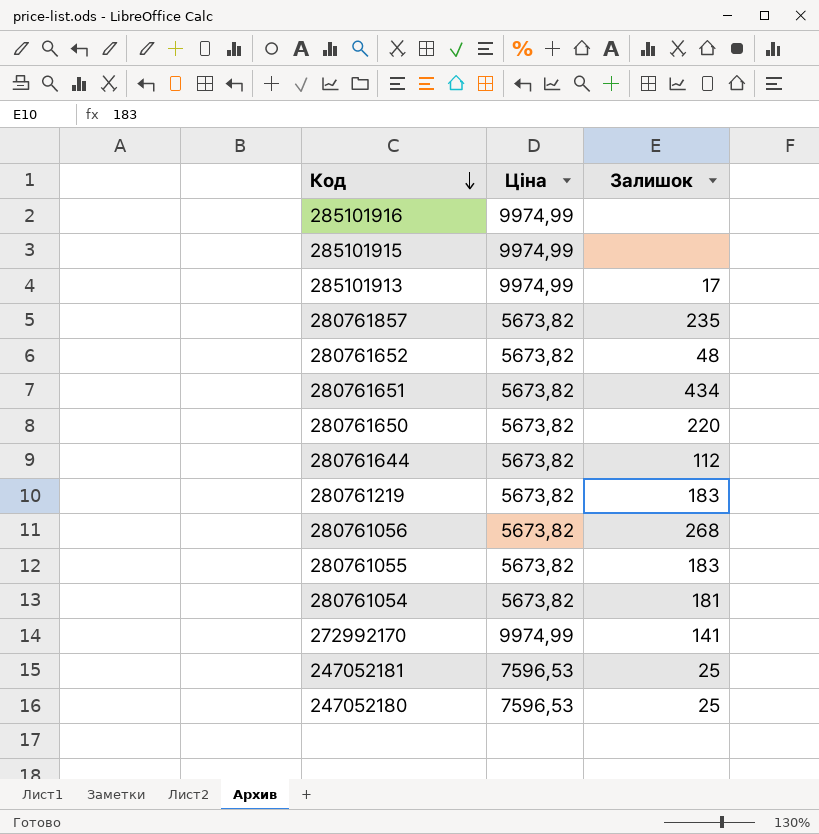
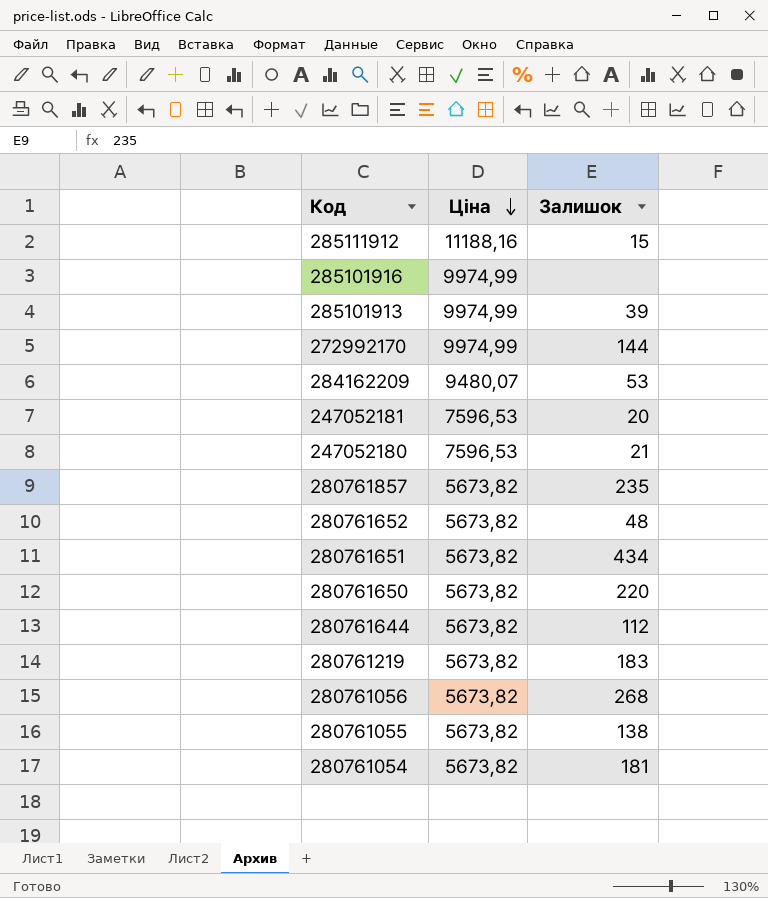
row order: Код descending -> Ціна descending
row 285101915: 9974,99 | none -> none
row 285111912: none -> 11188,16 | 15
285101913 | Залишок: 17 -> 39
272992170 | Залишок: 141 -> 144
row 284162209: none -> 9480,07 | 53
247052181 | Залишок: 25 -> 20
247052180 | Залишок: 25 -> 21
280761055 | Залишок: 183 -> 138

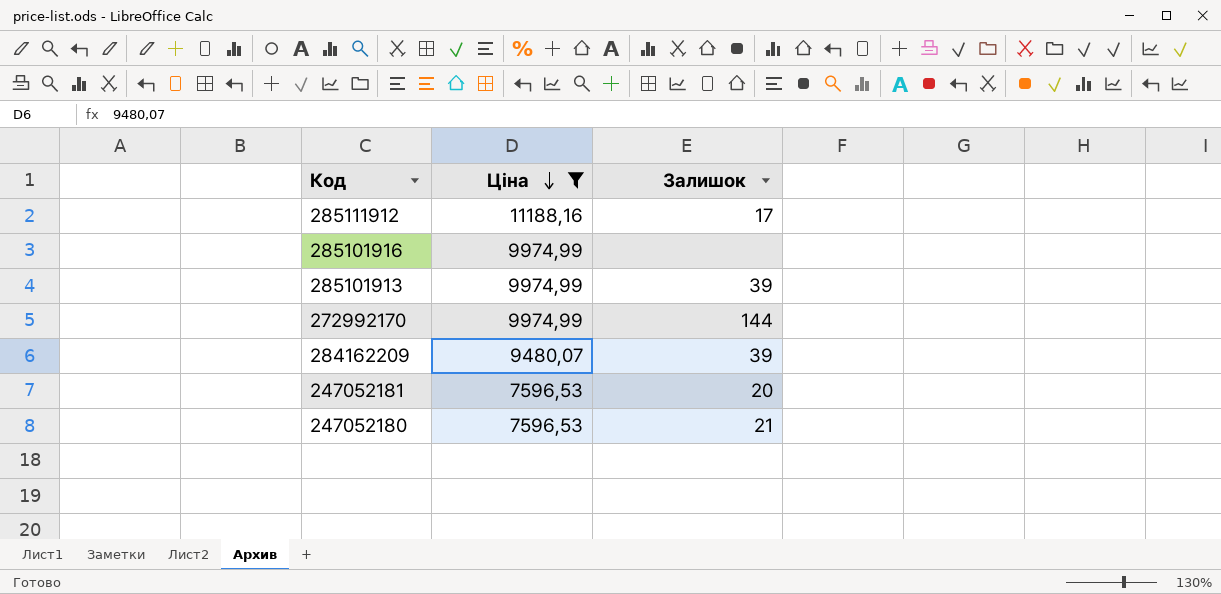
filter: none -> Ціна != 5673,82
285111912 | Залишок: 15 -> 17
284162209 | Залишок: 53 -> 39

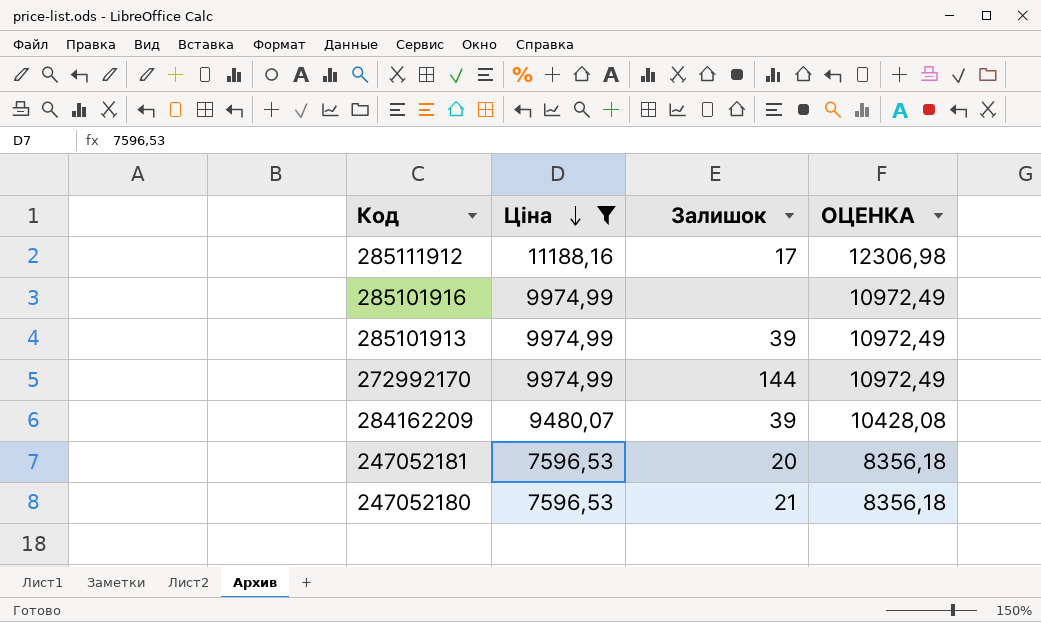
column ОЦЕНКА | formula: none -> [Ціна] * 1,1

